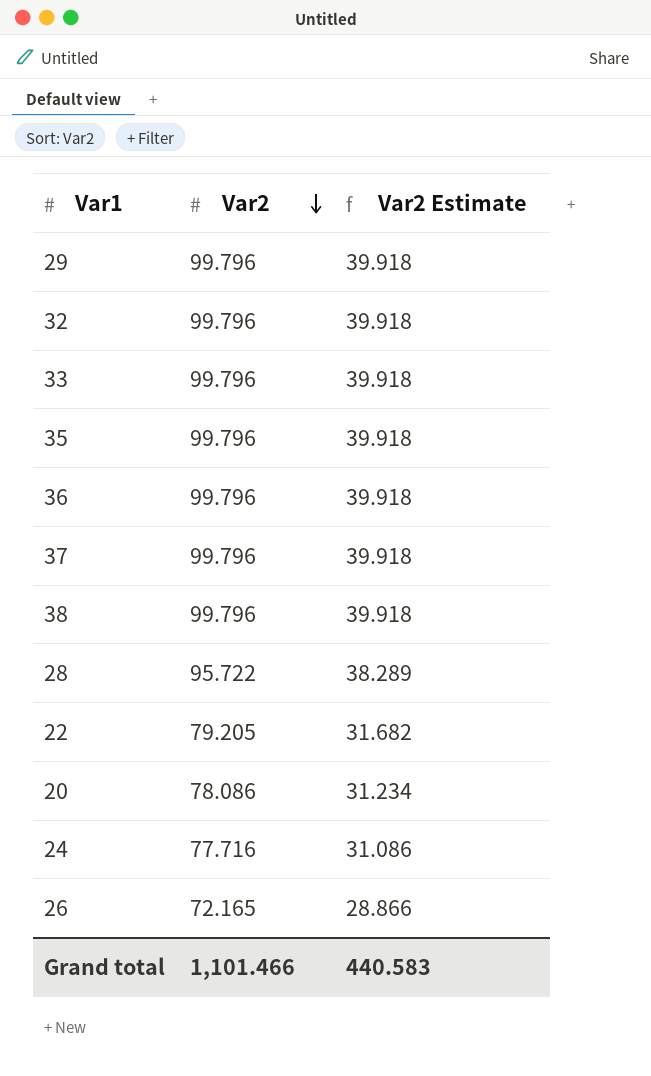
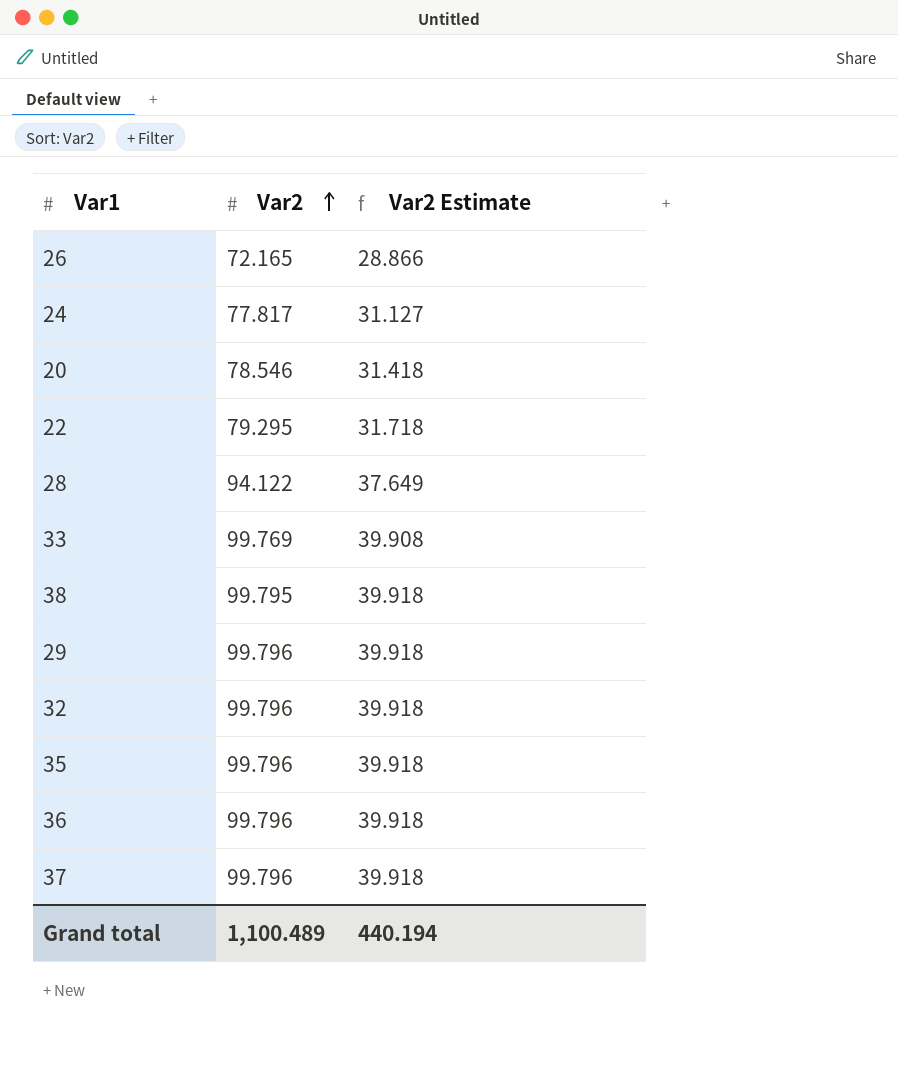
row order: Var2 descending -> Var2 ascending
24 | Var2: 77.716 -> 77.817
24 | Var2 Estimate: 31.086 -> 31.127
20 | Var2: 78.086 -> 78.546
20 | Var2 Estimate: 31.234 -> 31.418
22 | Var2: 79.205 -> 79.295
22 | Var2 Estimate: 31.682 -> 31.718
28 | Var2: 95.722 -> 94.122
28 | Var2 Estimate: 38.289 -> 37.649
33 | Var2: 99.796 -> 99.769
33 | Var2 Estimate: 39.918 -> 39.908
38 | Var2: 99.796 -> 99.795
Grand total | Var2: 1,101.466 -> 1,100.489
Grand total | Var2 Estimate: 440.583 -> 440.194

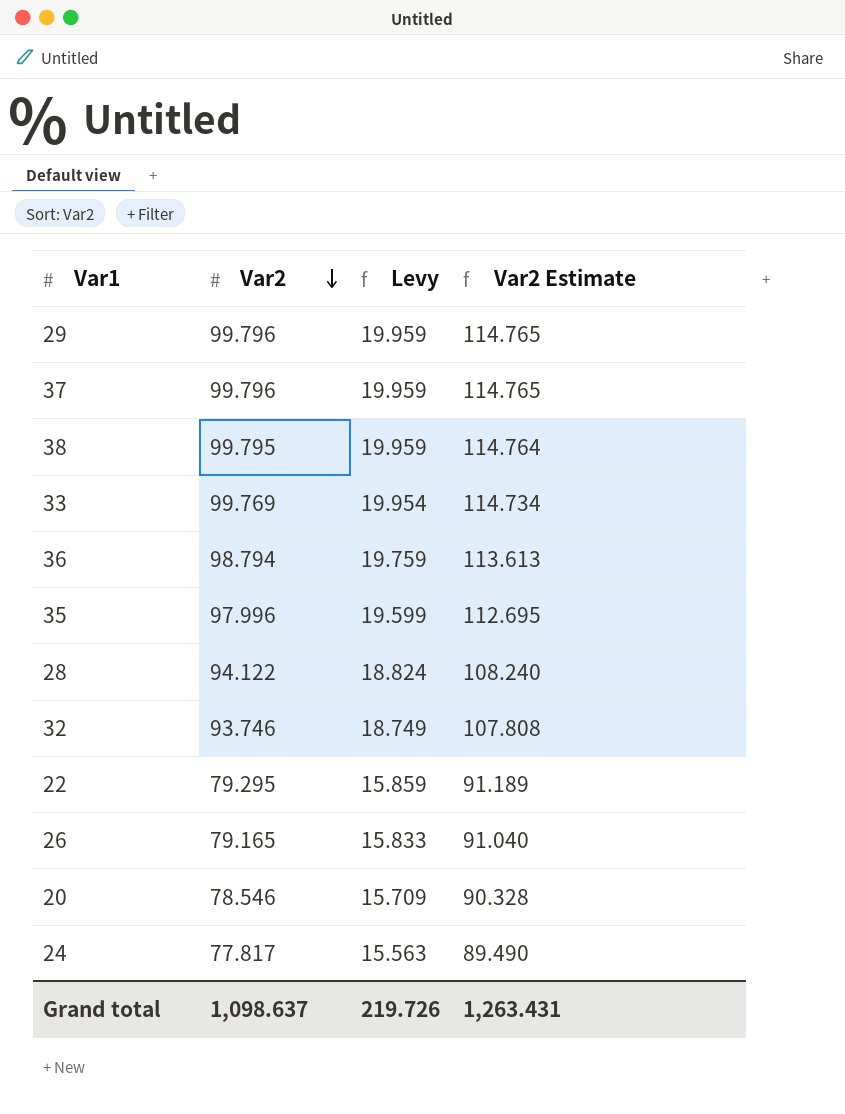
row order: Var2 ascending -> Var2 descending
column Levy | formula: none -> [Var2] * 0.2
column Var2 Estimate | formula: [Var2] * 0.4 -> [Var2] * 1.15
36 | Var2: 99.796 -> 98.794
35 | Var2: 99.796 -> 97.996
32 | Var2: 99.796 -> 93.746
26 | Var2: 72.165 -> 79.165
Grand total | Var2: 1,100.489 -> 1,098.637
Grand total | Var2 Estimate: 440.194 -> 1,263.431

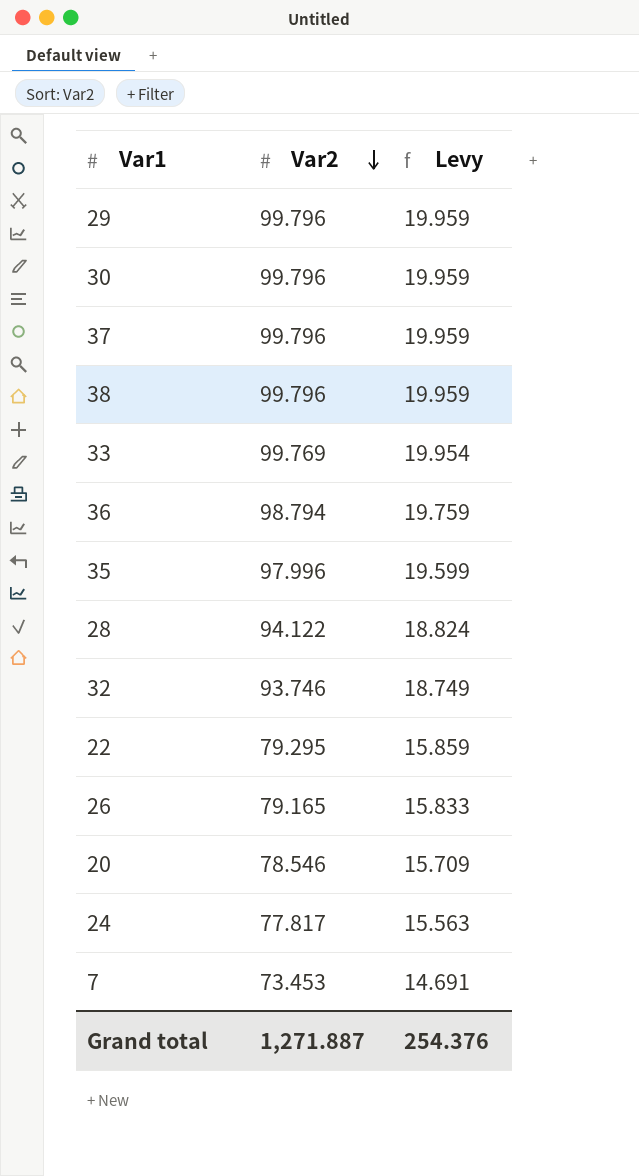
column Var2 Estimate | formula: [Var2] * 1.15 -> none
row 30: none -> 99.796 | 19.959
38 | Var2: 99.795 -> 99.796
row 7: none -> 73.453 | 14.691
Grand total | Var2: 1,098.637 -> 1,271.887
Grand total | Levy: 219.726 -> 254.376

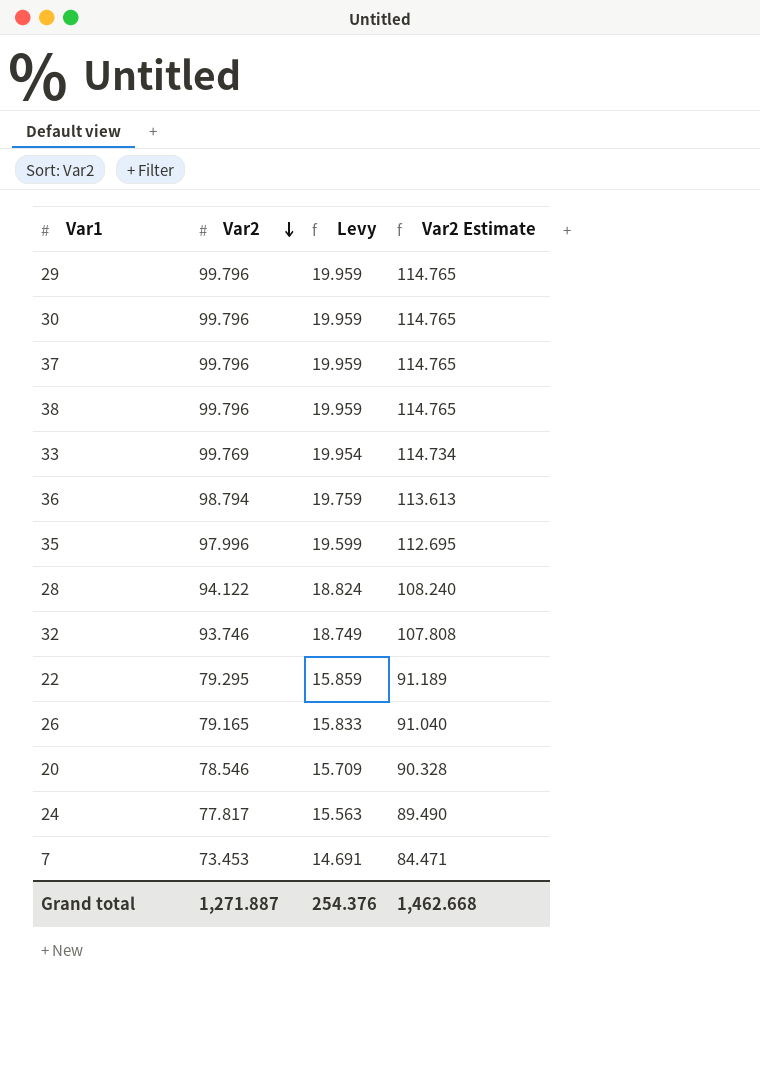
column Var2 Estimate | formula: none -> [Var2] * 1.15

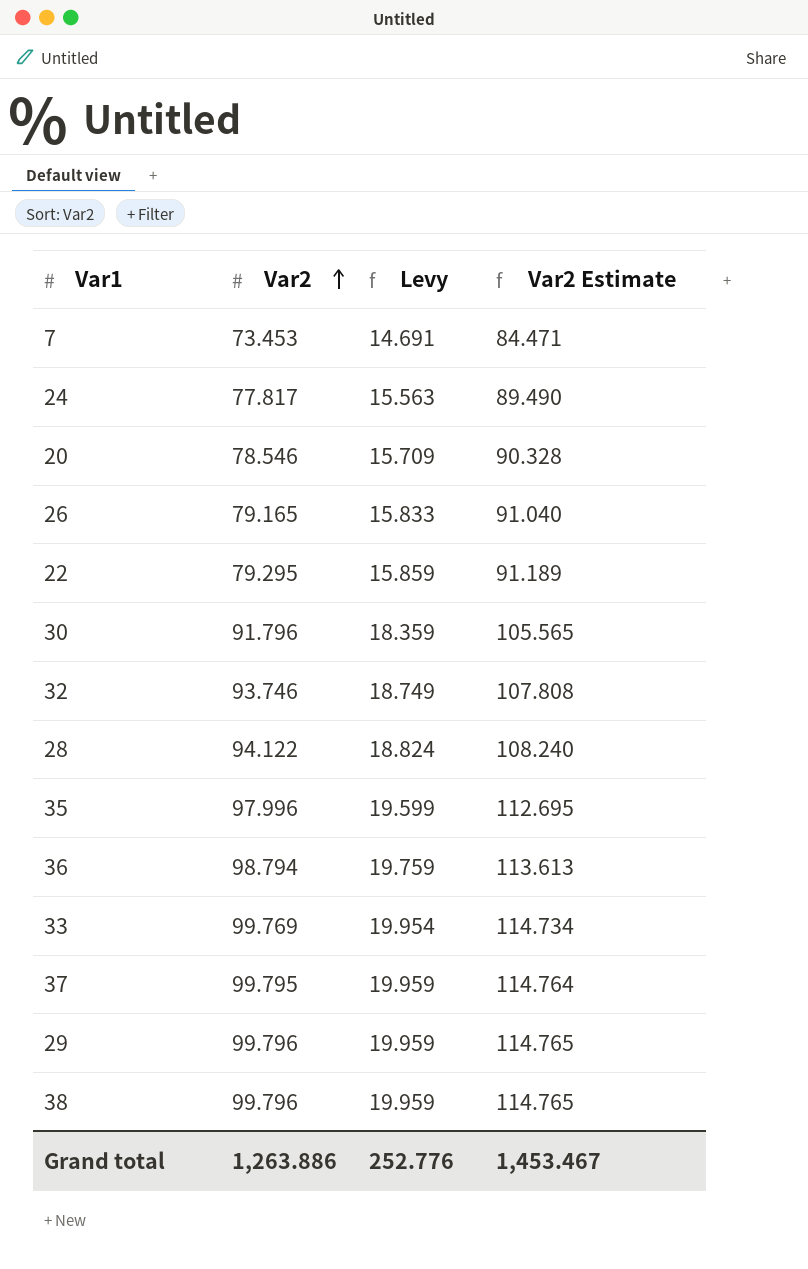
row order: Var2 descending -> Var2 ascending
30 | Var2: 99.796 -> 91.796
30 | Levy: 19.959 -> 18.359
30 | Var2 Estimate: 114.765 -> 105.565
37 | Var2: 99.796 -> 99.795
37 | Var2 Estimate: 114.765 -> 114.764
Grand total | Var2: 1,271.887 -> 1,263.886
Grand total | Levy: 254.376 -> 252.776
Grand total | Var2 Estimate: 1,462.668 -> 1,453.467

